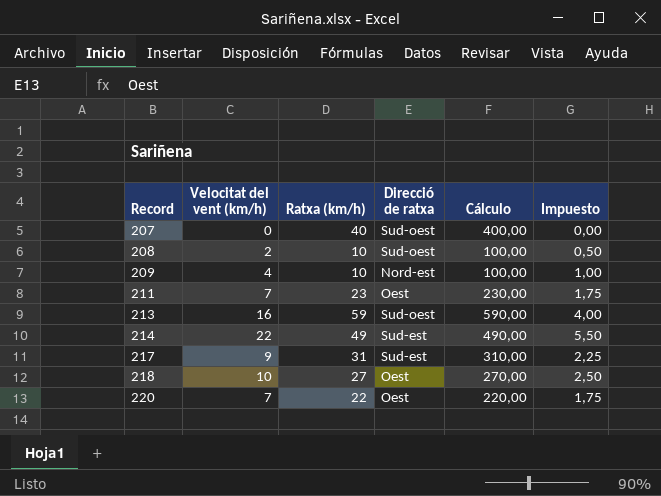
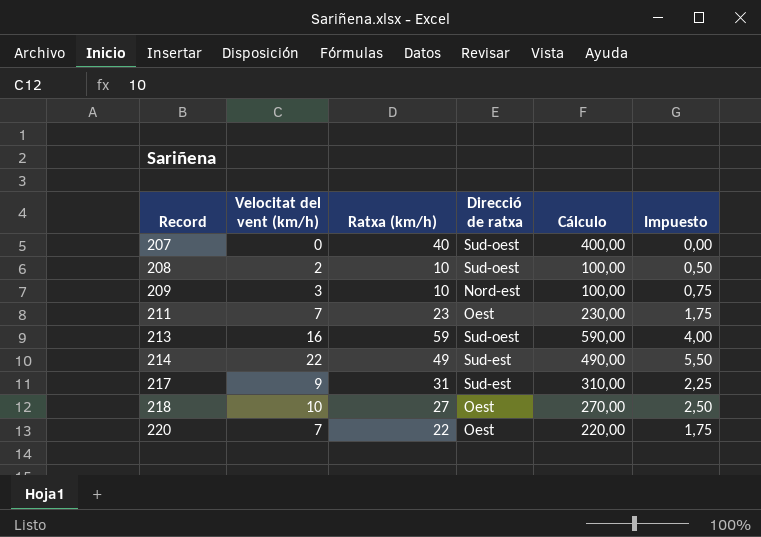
209 | Velocitat del vent (km/h): 4 -> 3
209 | Impuesto: 1,00 -> 0,75

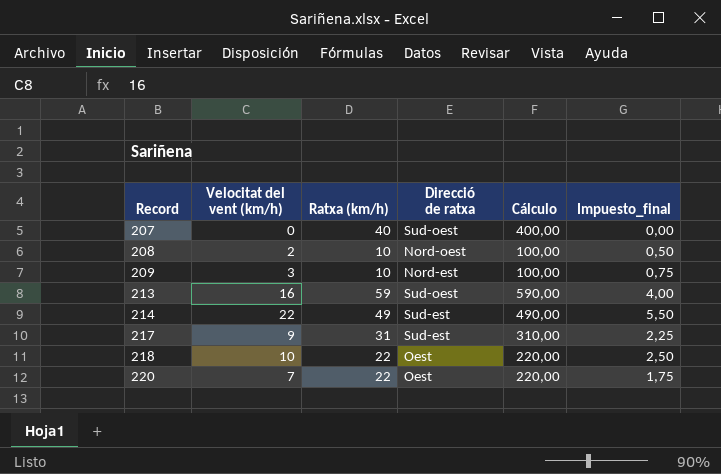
column name: Impuesto -> Impuesto_final
row 211: 7 | 23 | Oest | 230,00 | 1,75 -> none
208 | Direcció de ratxa: Sud-oest -> Nord-oest
218 | Ratxa (km/h): 27 -> 22
218 | Cálculo: 270,00 -> 220,00

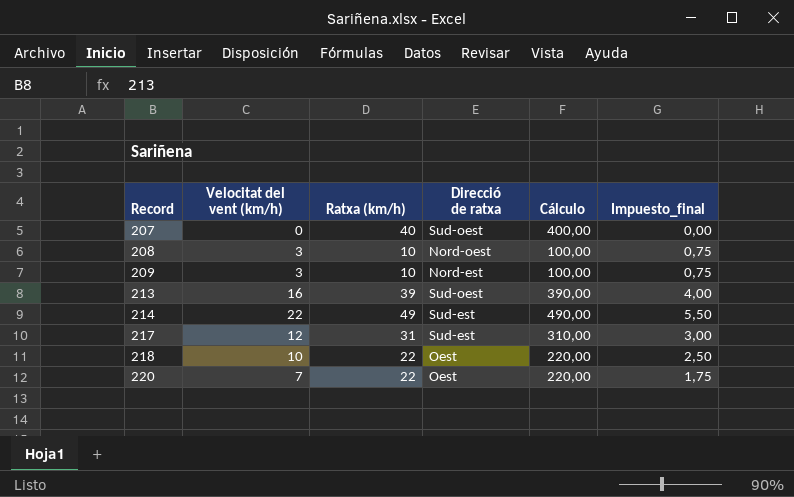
208 | Velocitat del vent (km/h): 2 -> 3
208 | Impuesto_final: 0,50 -> 0,75
213 | Ratxa (km/h): 59 -> 39
213 | Cálculo: 590,00 -> 390,00
217 | Velocitat del vent (km/h): 9 -> 12
217 | Impuesto_final: 2,25 -> 3,00

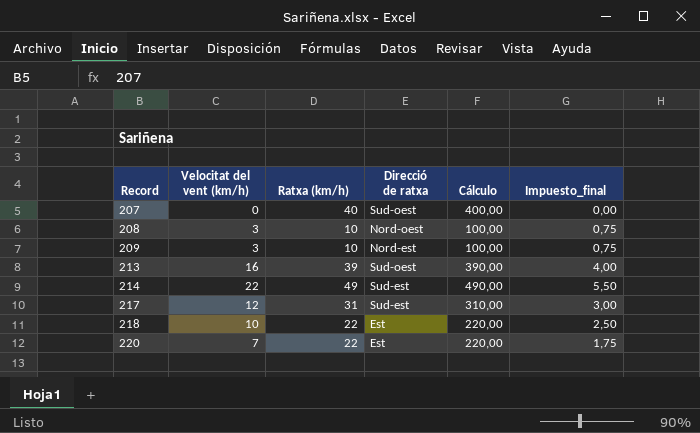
218 | Direcció de ratxa: Oest -> Est
220 | Direcció de ratxa: Oest -> Est

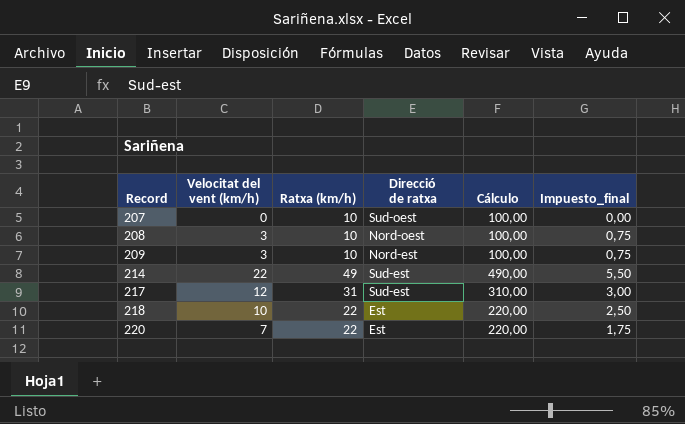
row 213: 16 | 39 | Sud-oest | 390,00 | 4,00 -> none
207 | Ratxa (km/h): 40 -> 10
207 | Cálculo: 400,00 -> 100,00

